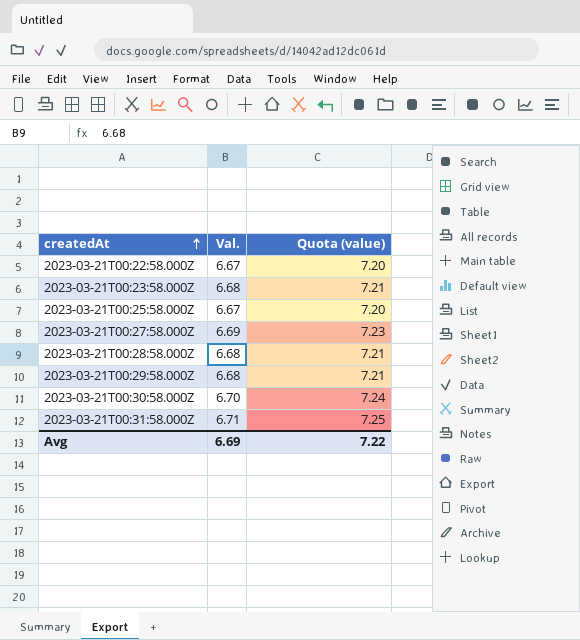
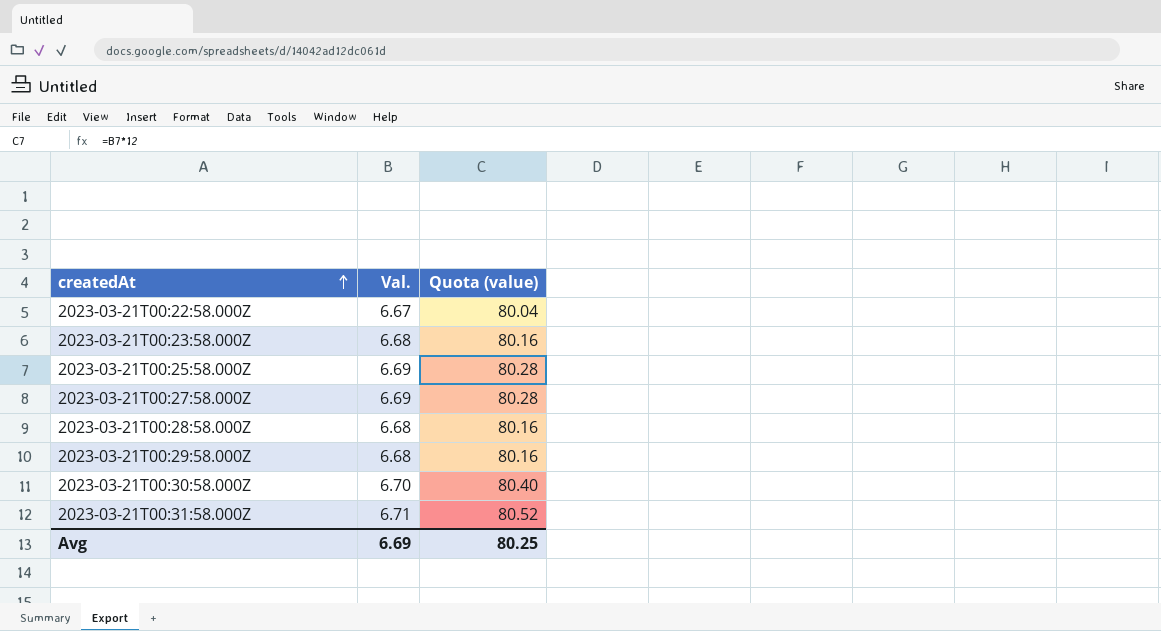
column Quota (value) | formula: [Val.] * 1.08 -> [Val.] * 12
2023-03-21T00:25:58.000Z | Val.: 6.67 -> 6.69
Avg | Quota (value): 7.22 -> 80.25

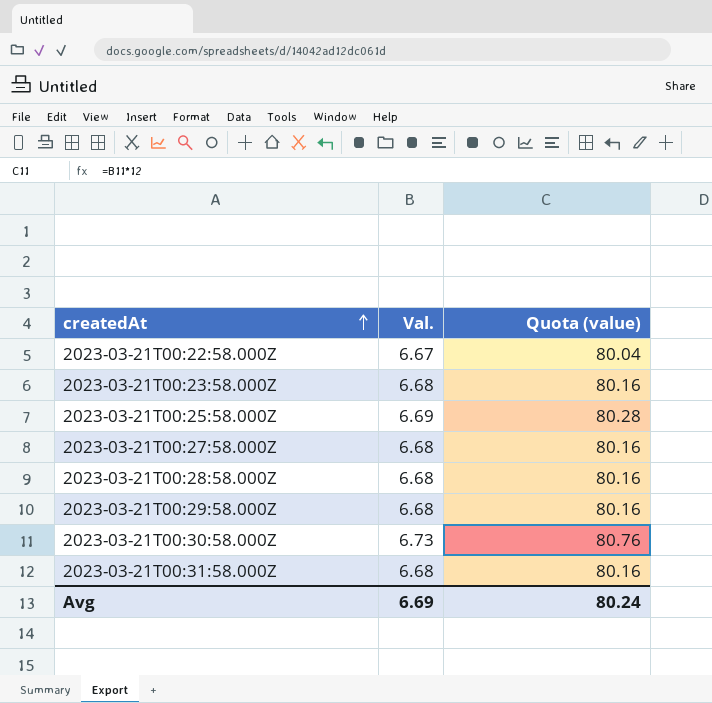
2023-03-21T00:27:58.000Z | Val.: 6.69 -> 6.68
2023-03-21T00:27:58.000Z | Quota (value): 80.28 -> 80.16
2023-03-21T00:30:58.000Z | Val.: 6.70 -> 6.73
2023-03-21T00:30:58.000Z | Quota (value): 80.40 -> 80.76
2023-03-21T00:31:58.000Z | Val.: 6.71 -> 6.68
2023-03-21T00:31:58.000Z | Quota (value): 80.52 -> 80.16
Avg | Quota (value): 80.25 -> 80.24

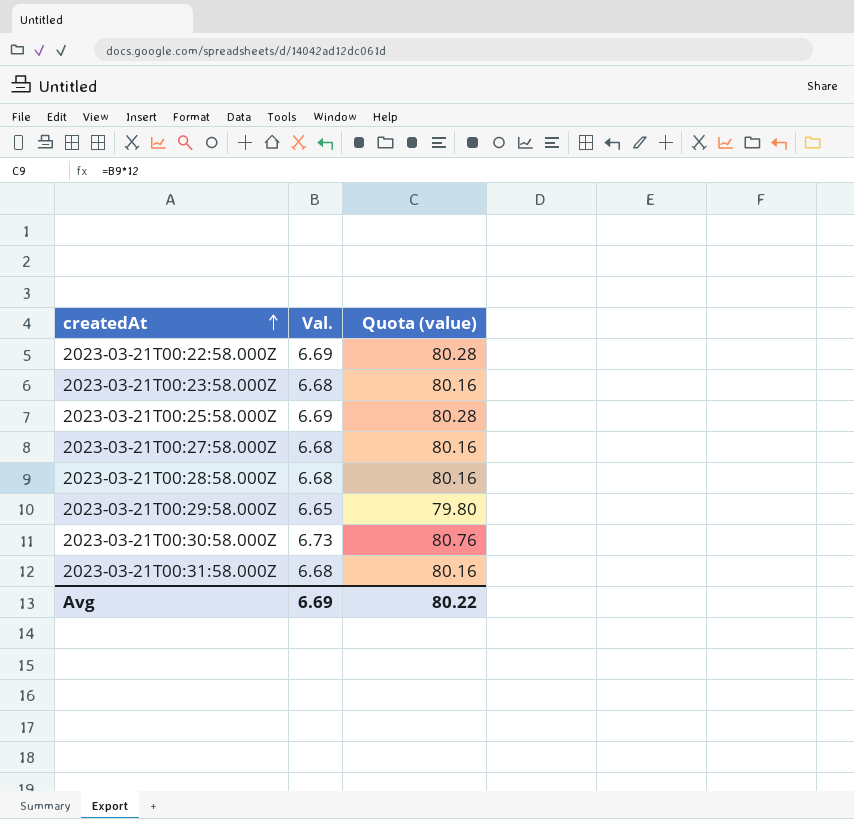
2023-03-21T00:22:58.000Z | Val.: 6.67 -> 6.69
2023-03-21T00:22:58.000Z | Quota (value): 80.04 -> 80.28
2023-03-21T00:29:58.000Z | Val.: 6.68 -> 6.65
2023-03-21T00:29:58.000Z | Quota (value): 80.16 -> 79.80
Avg | Quota (value): 80.24 -> 80.22

